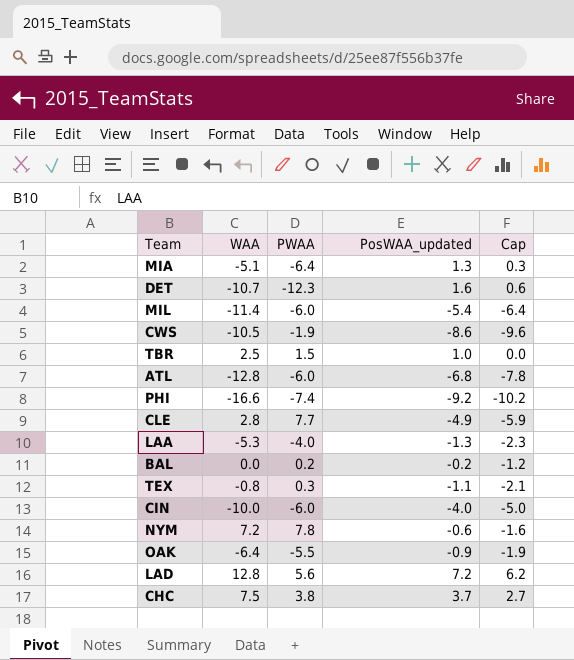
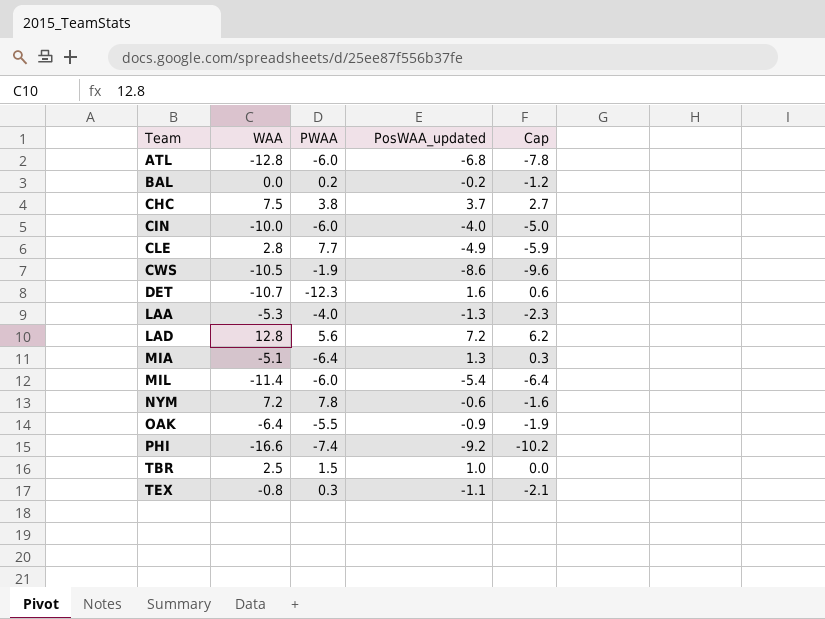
row order: none -> Team ascending

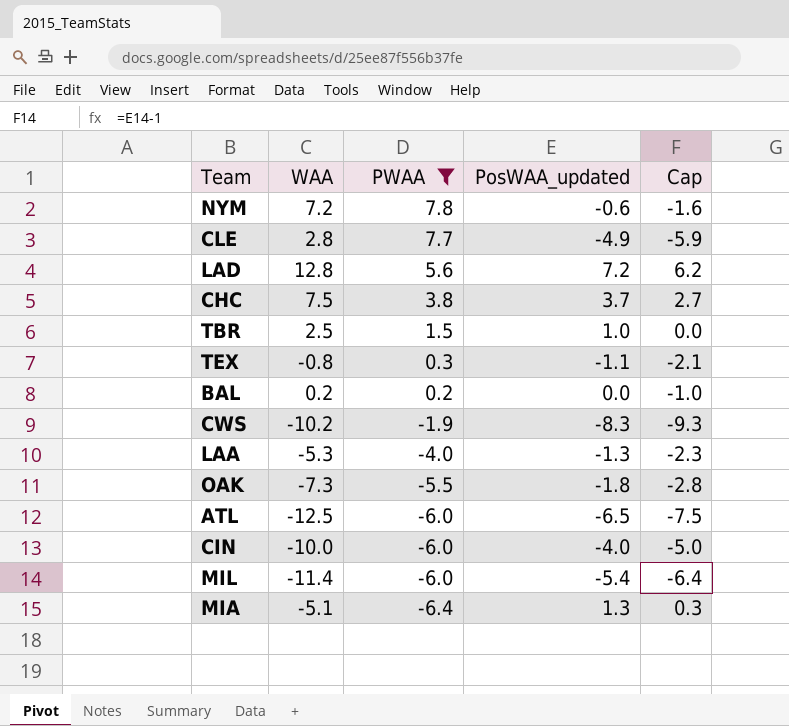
filter: none -> PWAA >= -6.4
row order: Team ascending -> PWAA descending
BAL | WAA: 0.0 -> 0.2
BAL | PosWAA_updated: -0.2 -> 0.0
BAL | Cap: -1.2 -> -1.0
CWS | WAA: -10.5 -> -10.2
CWS | PosWAA_updated: -8.6 -> -8.3
CWS | Cap: -9.6 -> -9.3
OAK | WAA: -6.4 -> -7.3
OAK | PosWAA_updated: -0.9 -> -1.8
OAK | Cap: -1.9 -> -2.8
ATL | WAA: -12.8 -> -12.5
ATL | PosWAA_updated: -6.8 -> -6.5
ATL | Cap: -7.8 -> -7.5

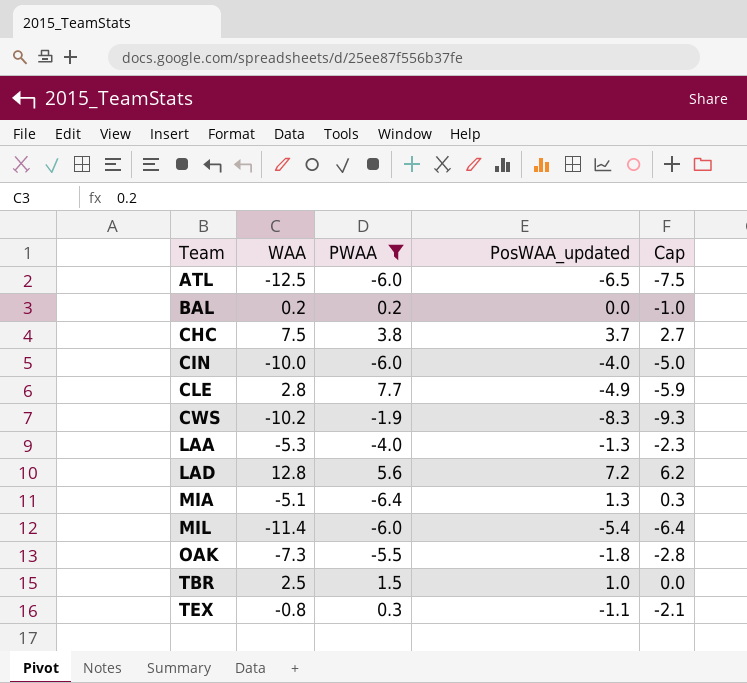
row order: PWAA descending -> Team ascending
row NYM: 7.2 | 7.8 | -0.6 | -1.6 -> none

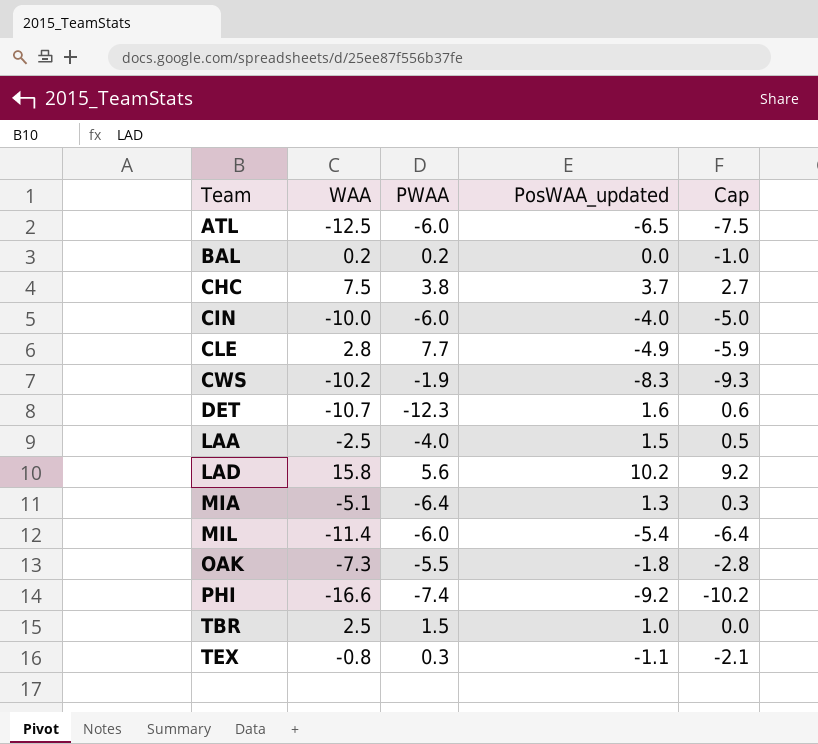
filter: PWAA >= -6.4 -> none
LAA | WAA: -5.3 -> -2.5
LAA | PosWAA_updated: -1.3 -> 1.5
LAA | Cap: -2.3 -> 0.5
LAD | WAA: 12.8 -> 15.8
LAD | PosWAA_updated: 7.2 -> 10.2
LAD | Cap: 6.2 -> 9.2

